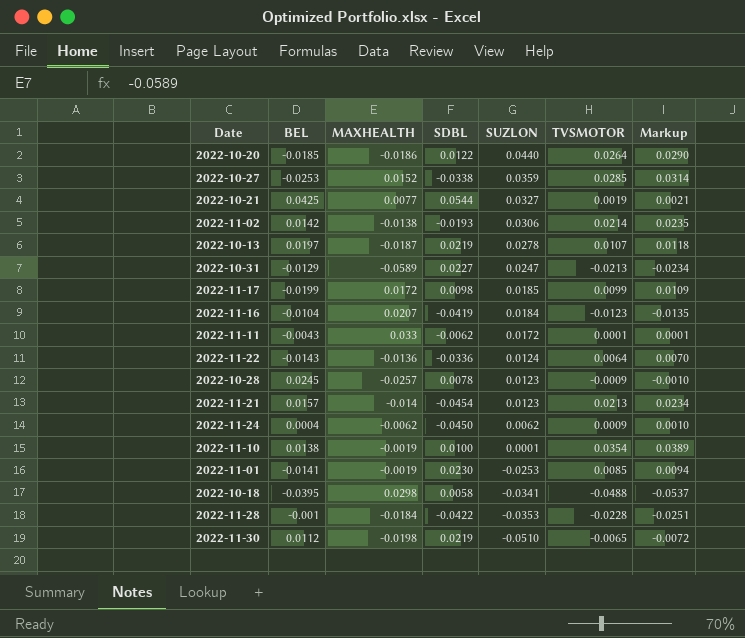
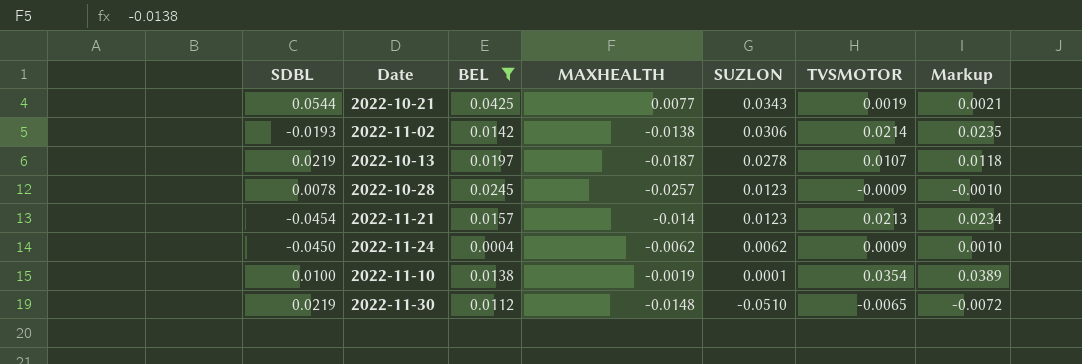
filter: none -> BEL >= 0.0004
column SDBL | position: 4 -> 1
2022-10-21 | SUZLON: 0.0327 -> 0.0343
2022-11-30 | MAXHEALTH: -0.0198 -> -0.0148

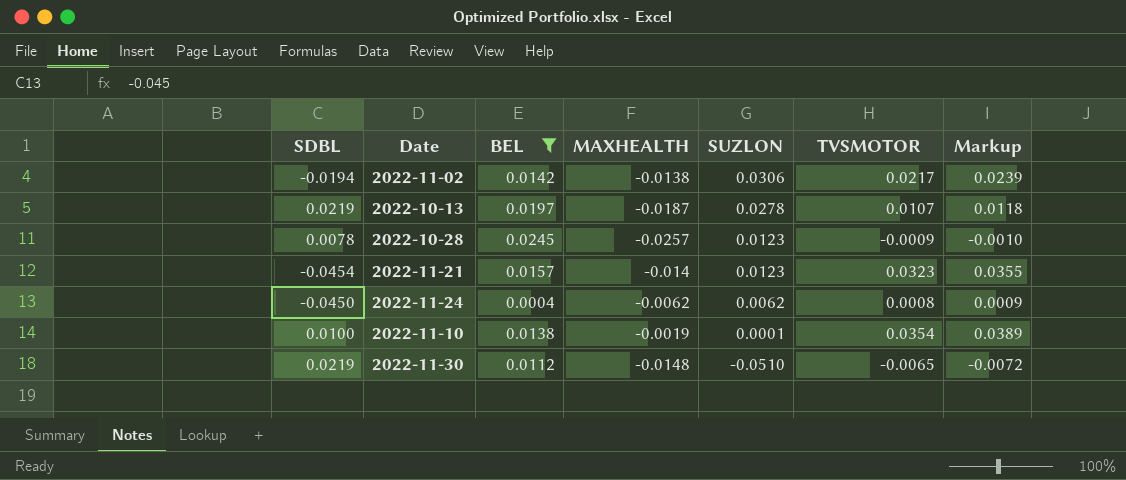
row 2022-10-21: 0.0544 | 0.0425 | 0.0077 | 0.0343 | 0.0019 | 0.0021 -> none
2022-11-02 | SDBL: -0.0193 -> -0.0194
2022-11-02 | TVSMOTOR: 0.0214 -> 0.0217
2022-11-02 | Markup: 0.0235 -> 0.0239
2022-11-21 | TVSMOTOR: 0.0213 -> 0.0323
2022-11-21 | Markup: 0.0234 -> 0.0355
2022-11-24 | TVSMOTOR: 0.0009 -> 0.0008
2022-11-24 | Markup: 0.0010 -> 0.0009

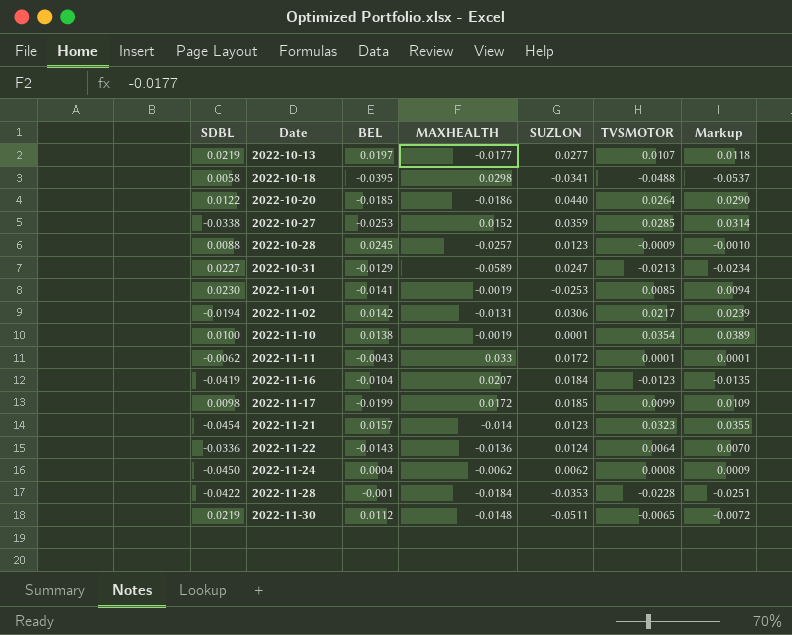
filter: BEL >= 0.0004 -> none
row order: SUZLON descending -> Date ascending
2022-10-13 | MAXHEALTH: -0.0187 -> -0.0177
2022-10-13 | SUZLON: 0.0278 -> 0.0277
2022-10-28 | SDBL: 0.0078 -> 0.0088
2022-11-02 | MAXHEALTH: -0.0138 -> -0.0131
2022-11-30 | SUZLON: -0.0510 -> -0.0511

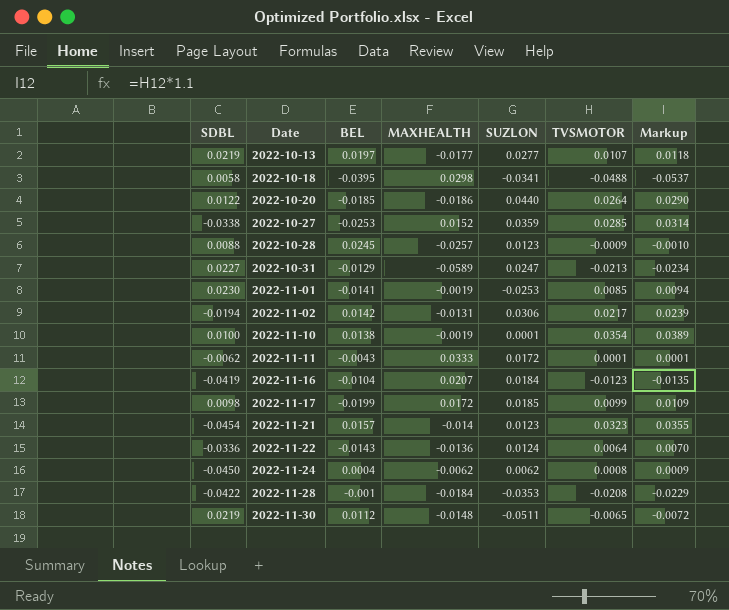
2022-11-11 | MAXHEALTH: 0.033 -> 0.0333
2022-11-28 | TVSMOTOR: -0.0228 -> -0.0208
2022-11-28 | Markup: -0.0251 -> -0.0229

